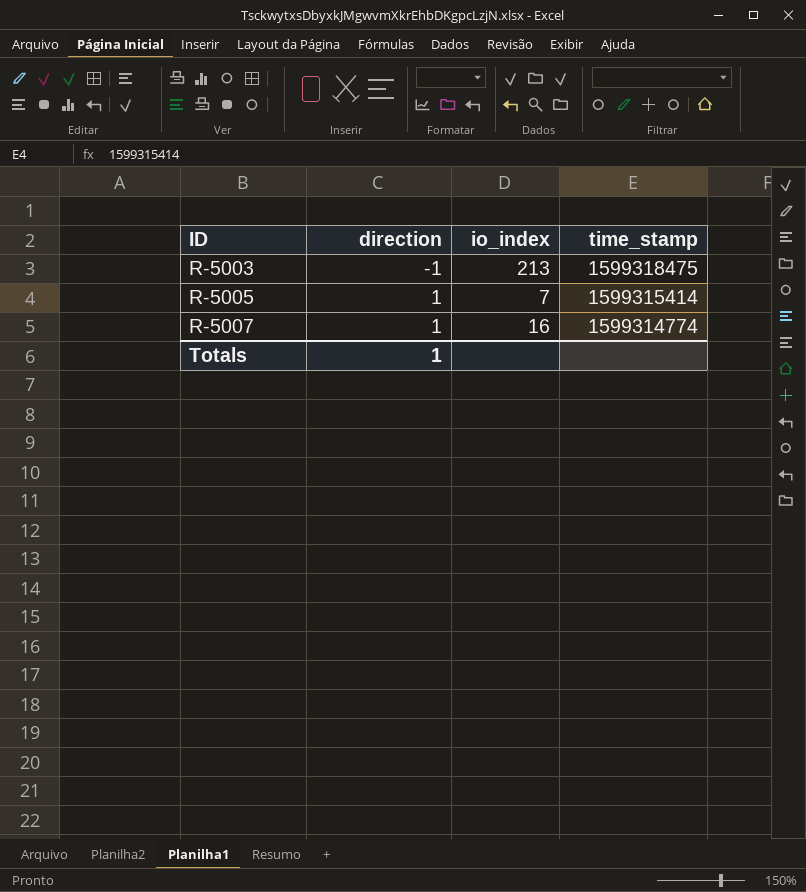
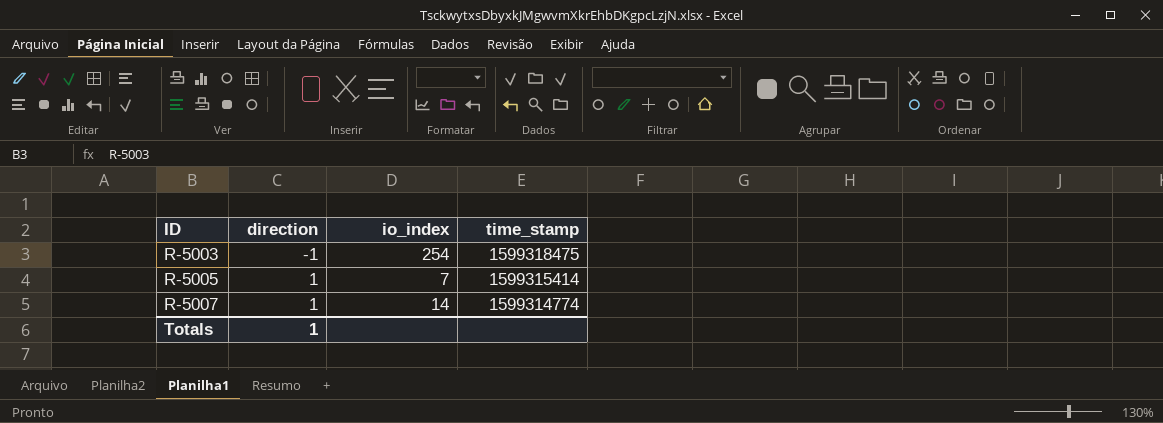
R-5003 | io_index: 213 -> 254
R-5007 | io_index: 16 -> 14

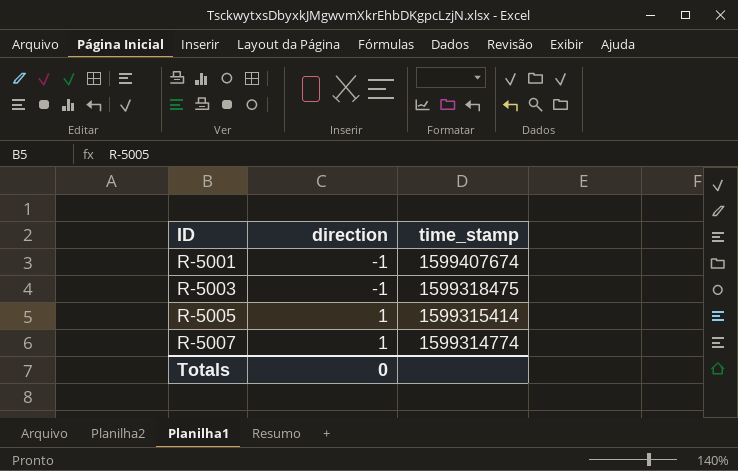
column io_index | position: 3 -> none
row R-5001: none -> -1 | 1599407674
Totals | direction: 1 -> 0

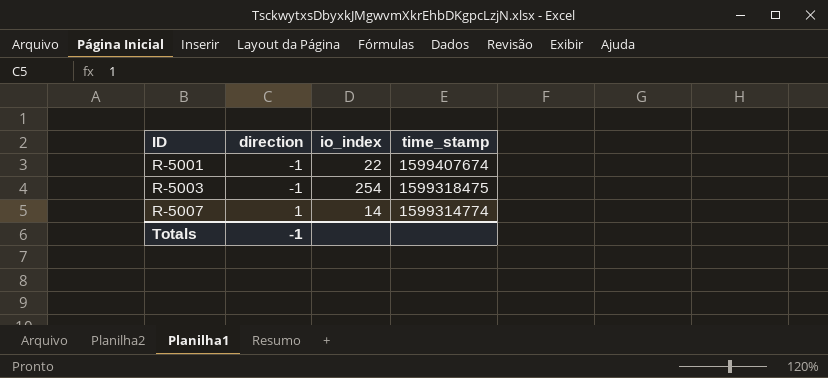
column io_index | position: none -> 3
row R-5005: 1 | 1599315414 -> none
Totals | direction: 0 -> -1

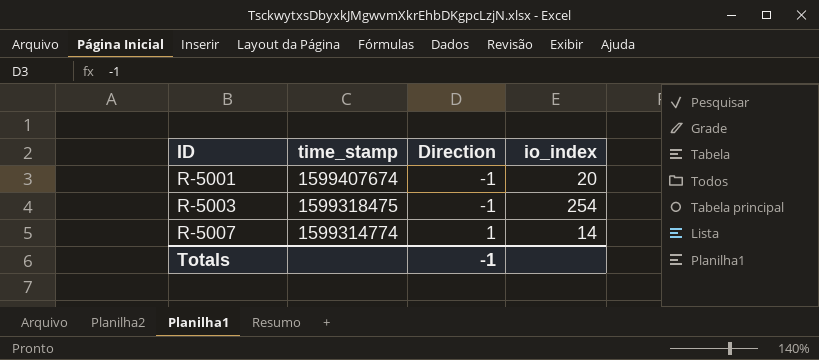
column time_stamp | position: 4 -> 2
column name: direction -> Direction
R-5001 | io_index: 22 -> 20

